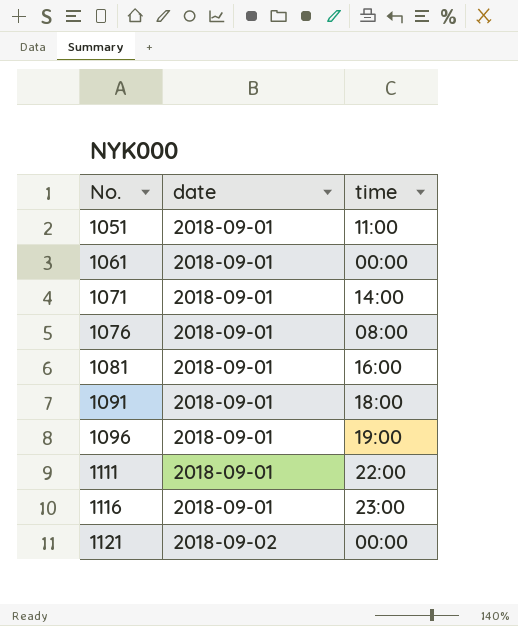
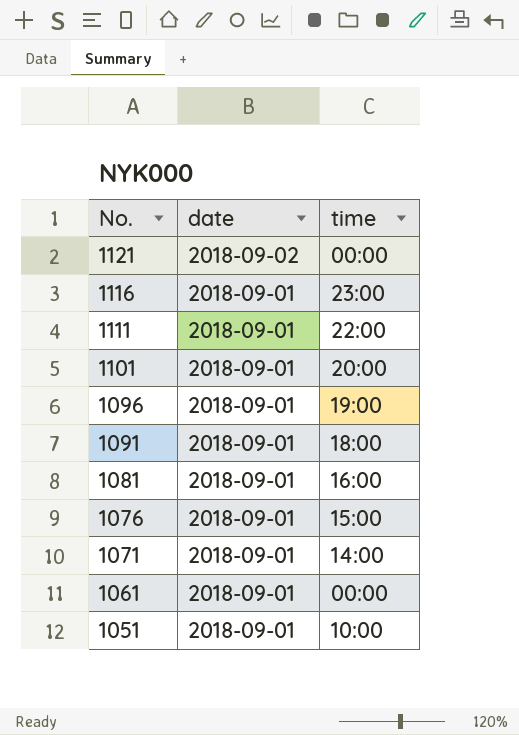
row order: No. ascending -> No. descending
row 1101: none -> 2018-09-01 | 20:00
1076 | time: 08:00 -> 15:00
1051 | time: 11:00 -> 10:00

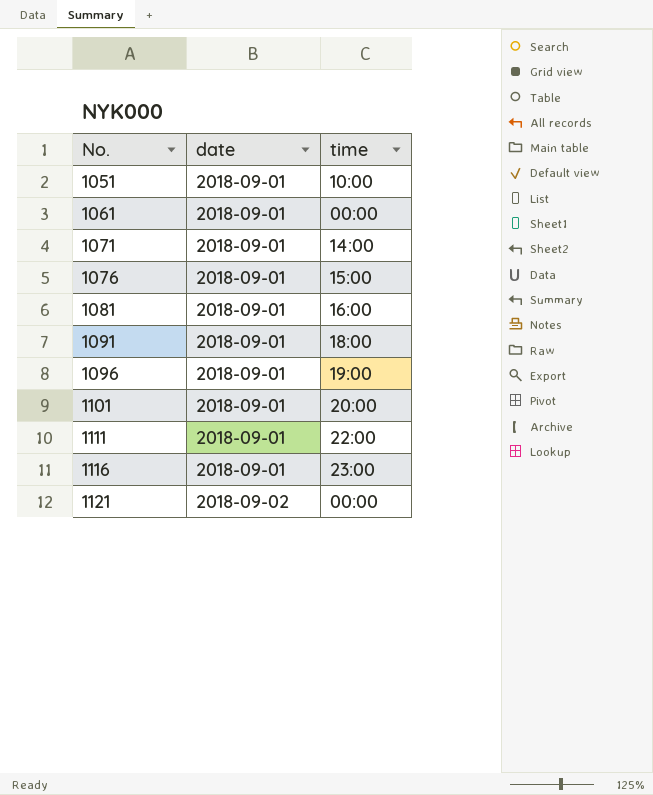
row order: No. descending -> No. ascending

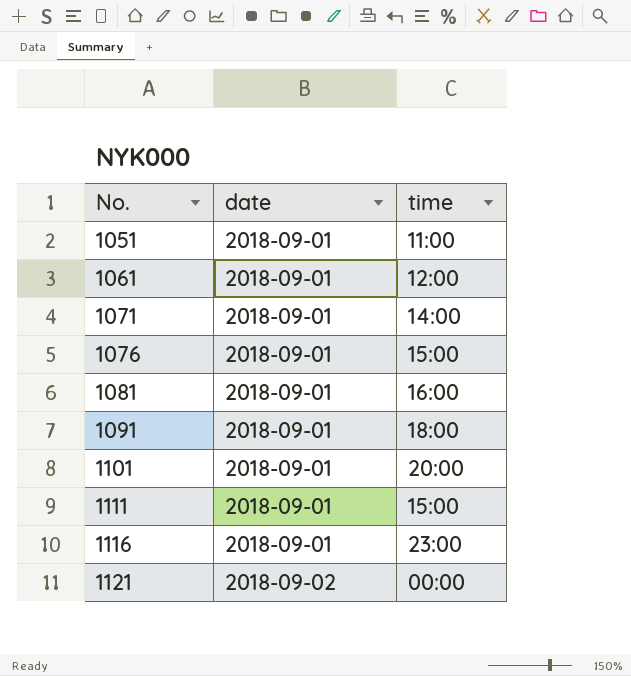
row 1096: 2018-09-01 | 19:00 -> none
1051 | time: 10:00 -> 11:00
1061 | time: 00:00 -> 12:00
1111 | time: 22:00 -> 15:00

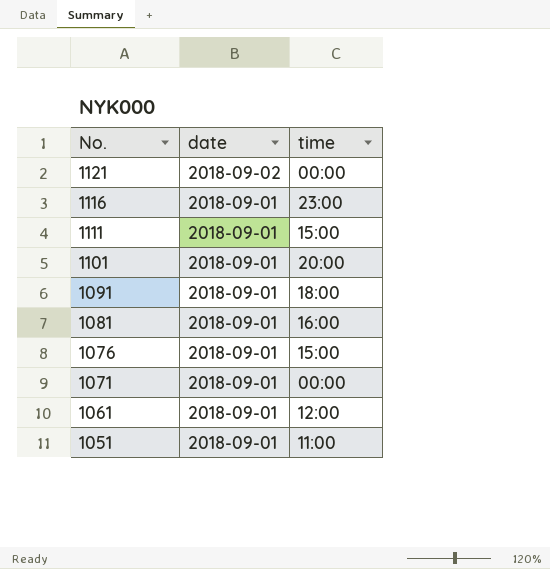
row order: No. ascending -> No. descending
1071 | time: 14:00 -> 00:00

